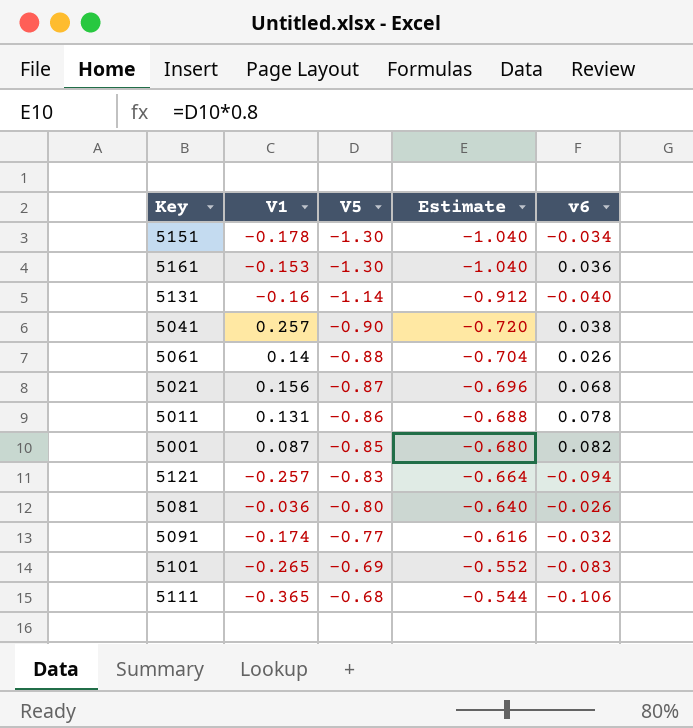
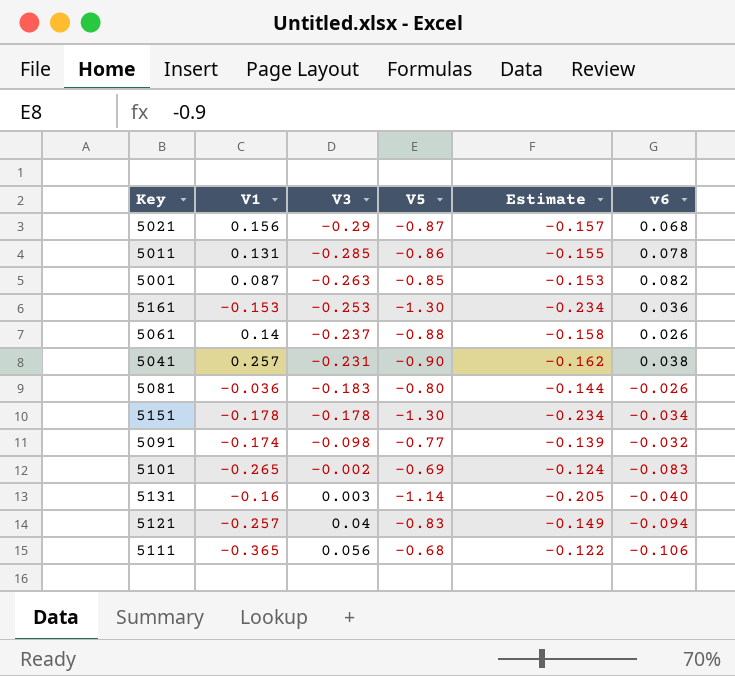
row order: V5 ascending -> V3 ascending
column V3 | position: none -> 3
column Estimate | formula: [V5] * 0.8 -> [V5] * 0.18

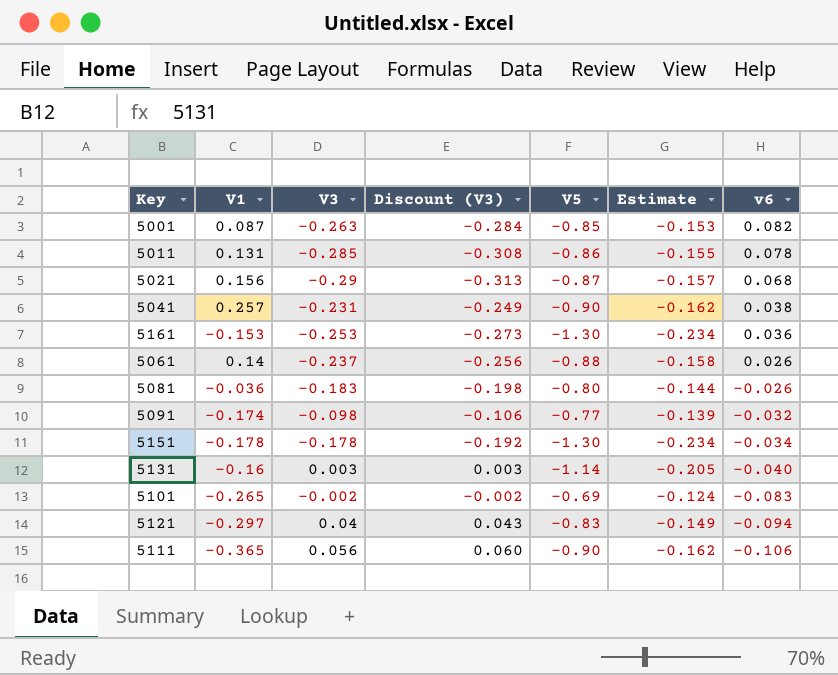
row order: V3 ascending -> v6 descending
column Discount (V3) | formula: none -> [V3] * 1.08
5121 | V1: -0.257 -> -0.297
5111 | V5: -0.68 -> -0.90
5111 | Estimate: -0.122 -> -0.162

